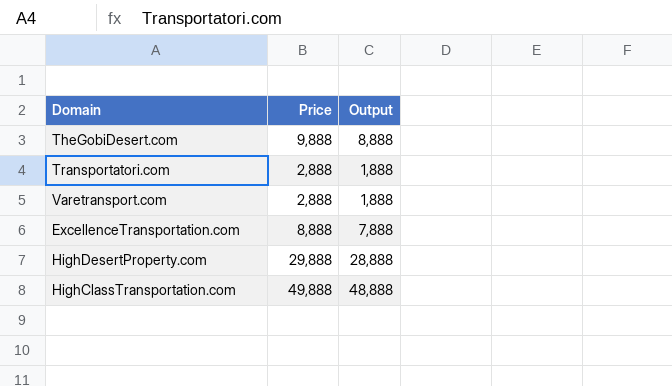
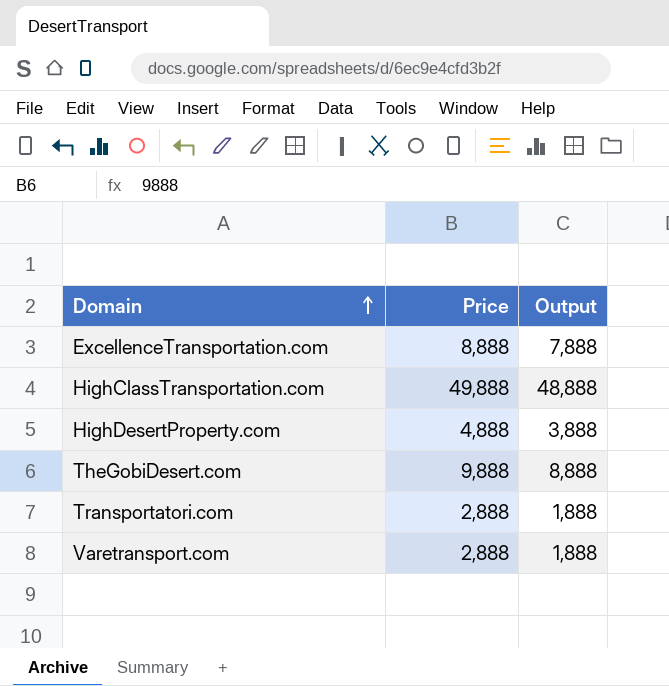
row order: none -> Domain ascending
HighDesertProperty.com | Price: 29,888 -> 4,888
HighDesertProperty.com | Output: 28,888 -> 3,888

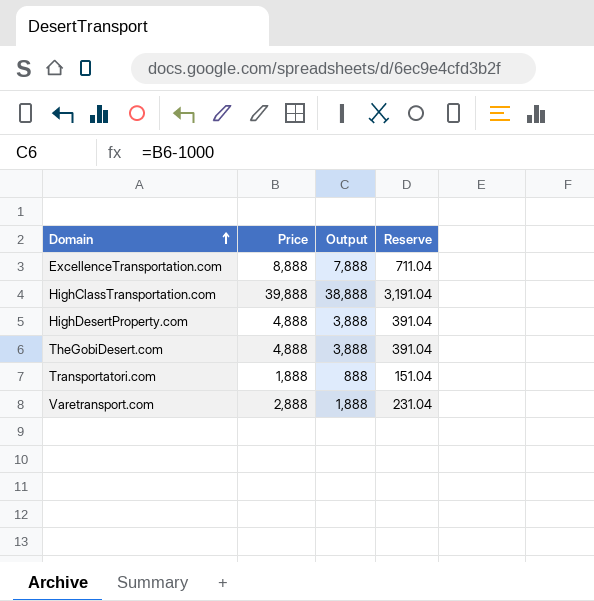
column Reserve | formula: none -> [Price] * 0.08
HighClassTransportation.com | Price: 49,888 -> 39,888
HighClassTransportation.com | Output: 48,888 -> 38,888
TheGobiDesert.com | Price: 9,888 -> 4,888
TheGobiDesert.com | Output: 8,888 -> 3,888
Transportatori.com | Price: 2,888 -> 1,888
Transportatori.com | Output: 1,888 -> 888

